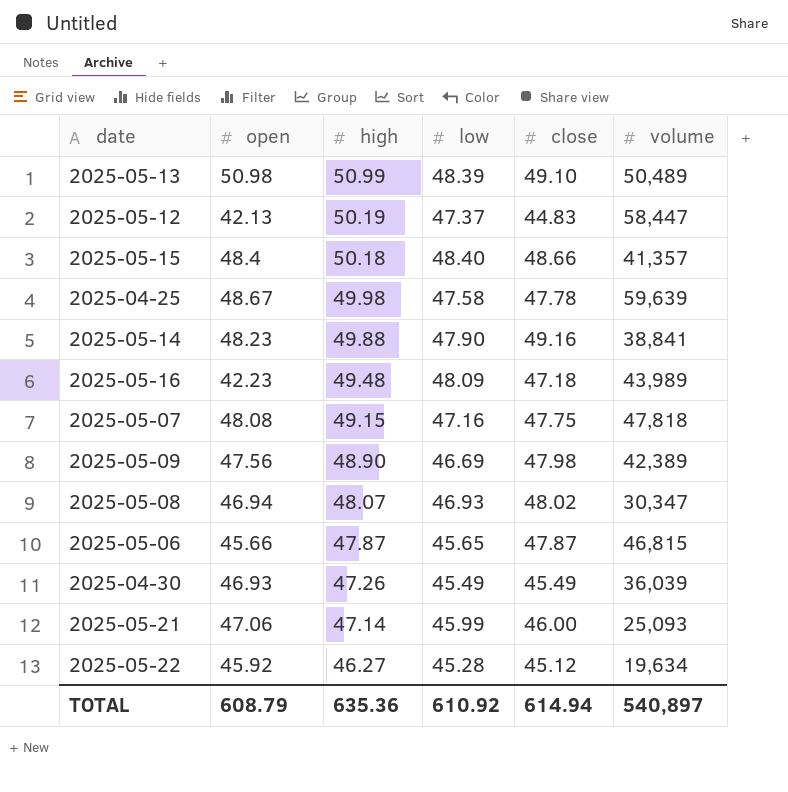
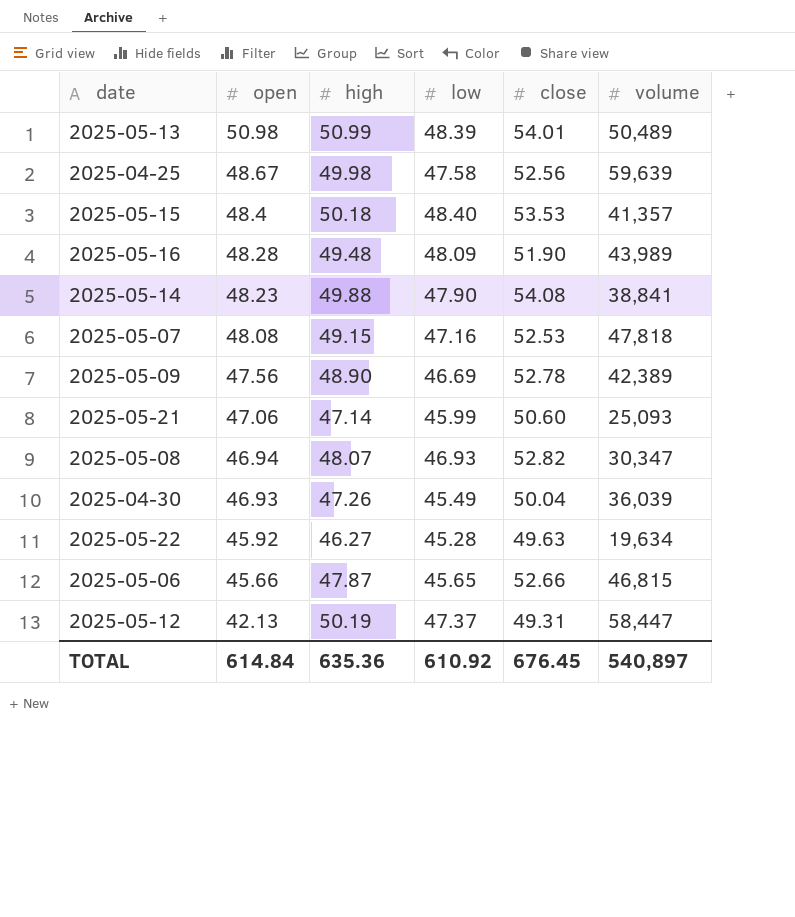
row order: high descending -> open descending
2025-05-13 | close: 49.10 -> 54.01
2025-04-25 | close: 47.78 -> 52.56
2025-05-15 | close: 48.66 -> 53.53
2025-05-16 | open: 42.23 -> 48.28
2025-05-16 | close: 47.18 -> 51.90
2025-05-14 | close: 49.16 -> 54.08
2025-05-07 | close: 47.75 -> 52.53
2025-05-09 | close: 47.98 -> 52.78
2025-05-21 | close: 46.00 -> 50.60
2025-05-08 | close: 48.02 -> 52.82
2025-04-30 | close: 45.49 -> 50.04
2025-05-22 | close: 45.12 -> 49.63
2025-05-06 | close: 47.87 -> 52.66
2025-05-12 | close: 44.83 -> 49.31
TOTAL | open: 608.79 -> 614.84
TOTAL | close: 614.94 -> 676.45

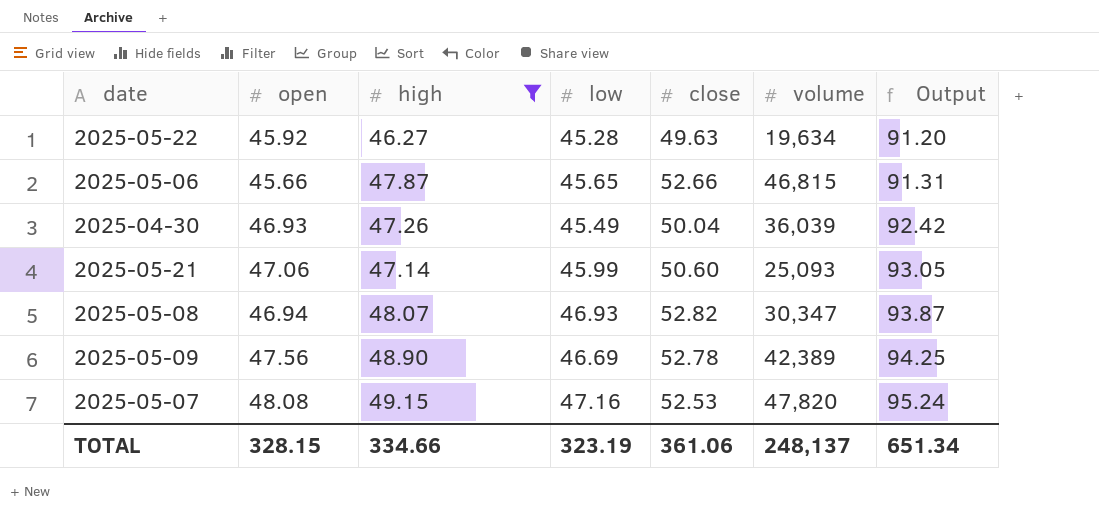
filter: none -> high <= 49.15
row order: open descending -> Output ascending
column Output | formula: none -> [open] + [low]
2025-05-07 | volume: 47,818 -> 47,820
TOTAL | open: 614.84 -> 328.15
TOTAL | high: 635.36 -> 334.66
TOTAL | low: 610.92 -> 323.19
TOTAL | close: 676.45 -> 361.06
TOTAL | volume: 540,897 -> 248,137

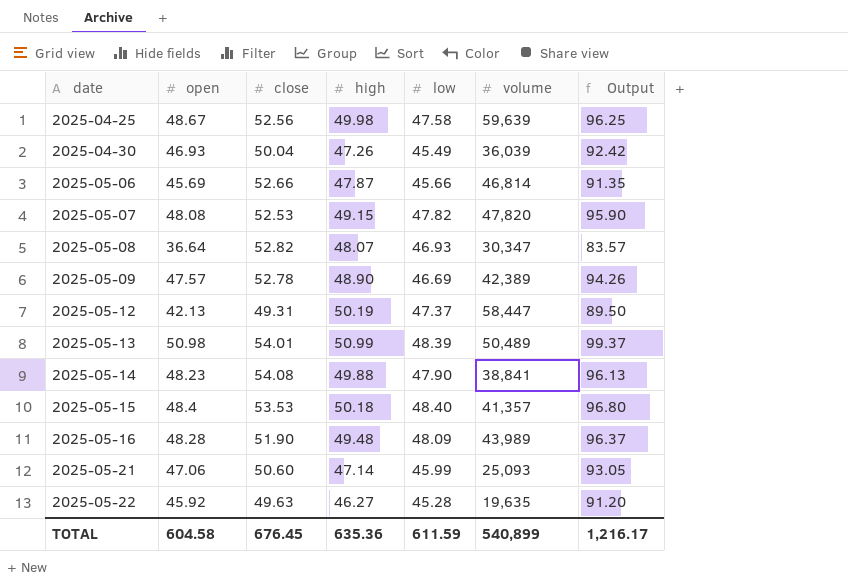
filter: high <= 49.15 -> none
row order: Output ascending -> date ascending
column close | position: 5 -> 3
2025-05-06 | open: 45.66 -> 45.69
2025-05-06 | low: 45.65 -> 45.66
2025-05-06 | volume: 46,815 -> 46,814
2025-05-06 | Output: 91.31 -> 91.35
2025-05-07 | low: 47.16 -> 47.82
2025-05-07 | Output: 95.24 -> 95.90
2025-05-08 | open: 46.94 -> 36.64
2025-05-08 | Output: 93.87 -> 83.57
2025-05-09 | open: 47.56 -> 47.57
2025-05-09 | Output: 94.25 -> 94.26
2025-05-22 | volume: 19,634 -> 19,635
TOTAL | open: 328.15 -> 604.58
TOTAL | close: 361.06 -> 676.45
TOTAL | high: 334.66 -> 635.36
TOTAL | low: 323.19 -> 611.59
TOTAL | volume: 248,137 -> 540,899
TOTAL | Output: 651.34 -> 1,216.17

